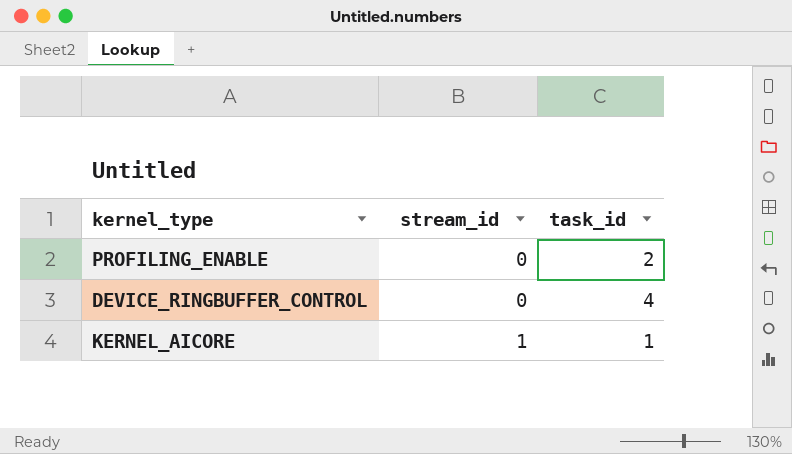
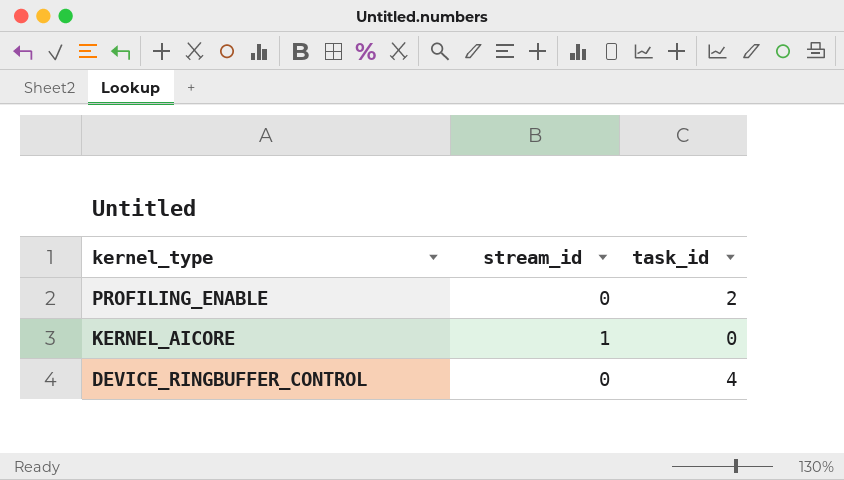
row order: stream_id ascending -> kernel_type descending
KERNEL_AICORE | task_id: 1 -> 0

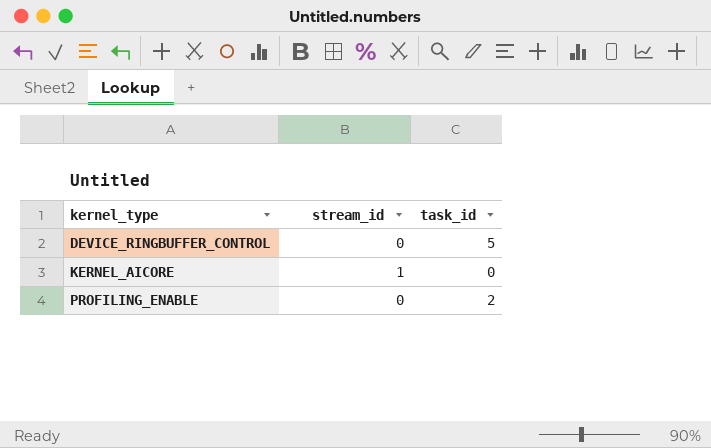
row order: kernel_type descending -> kernel_type ascending
DEVICE_RINGBUFFER_CONTROL | task_id: 4 -> 5

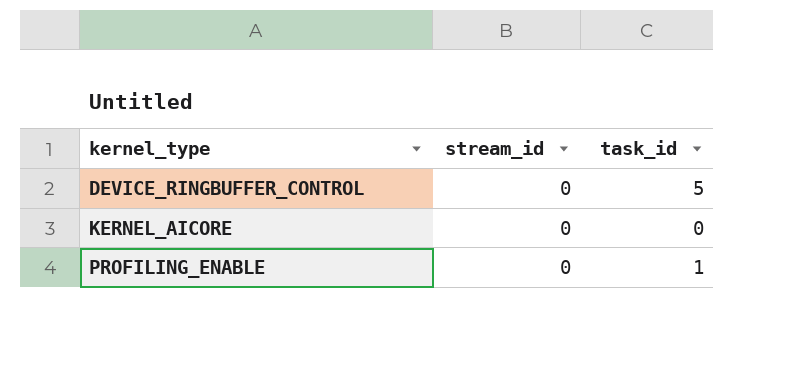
KERNEL_AICORE | stream_id: 1 -> 0
PROFILING_ENABLE | task_id: 2 -> 1

